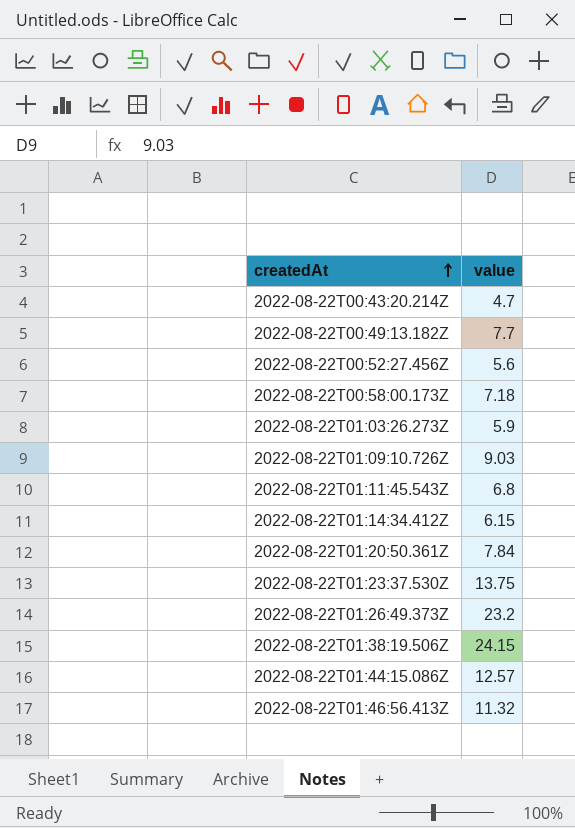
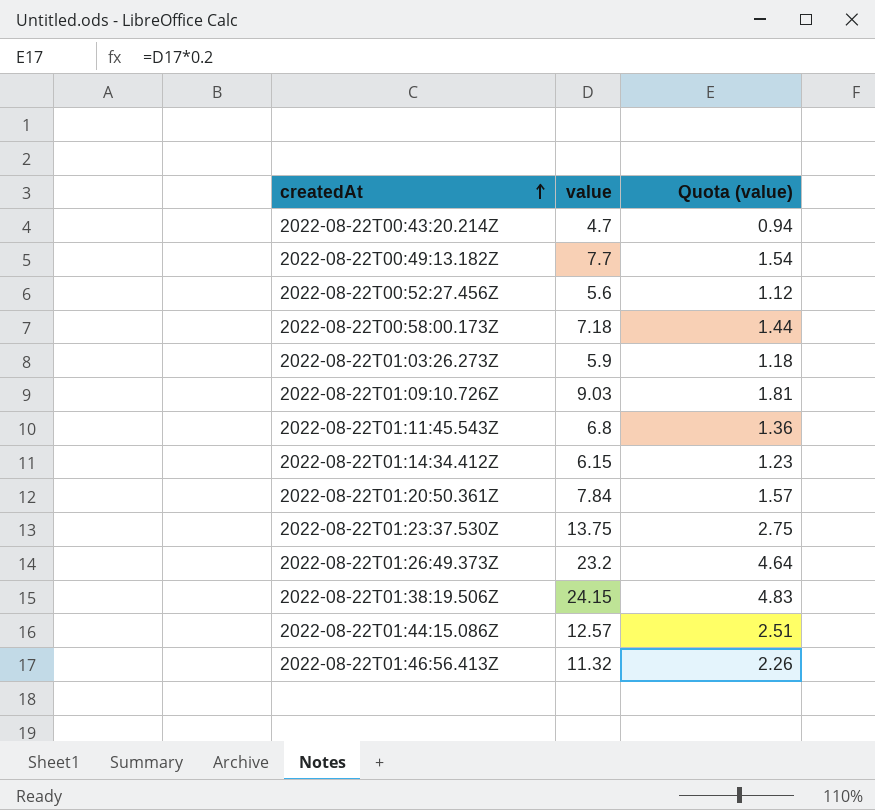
column Quota (value) | formula: none -> [value] * 0.2

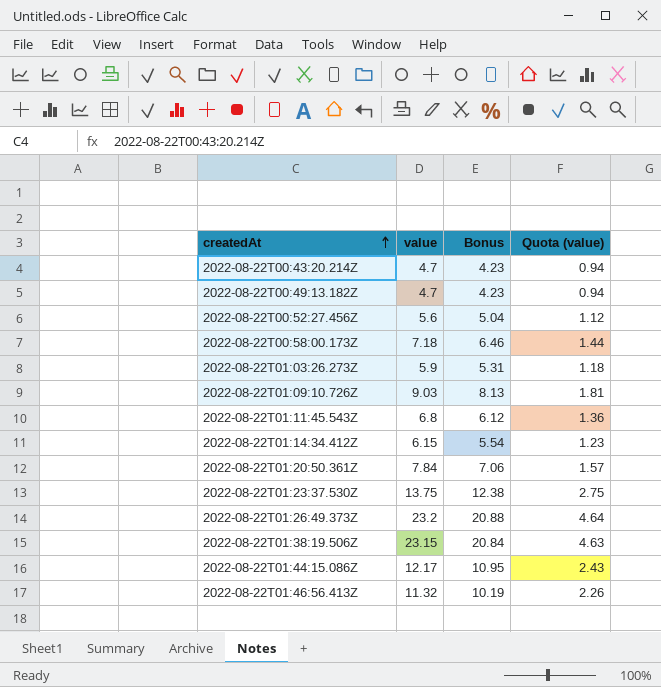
column Bonus | formula: none -> [value] * 0.9
2022-08-22T00:49:13.182Z | value: 7.7 -> 4.7
2022-08-22T00:49:13.182Z | Quota (value): 1.54 -> 0.94
2022-08-22T01:38:19.506Z | value: 24.15 -> 23.15
2022-08-22T01:38:19.506Z | Quota (value): 4.83 -> 4.63
2022-08-22T01:44:15.086Z | value: 12.57 -> 12.17
2022-08-22T01:44:15.086Z | Quota (value): 2.51 -> 2.43

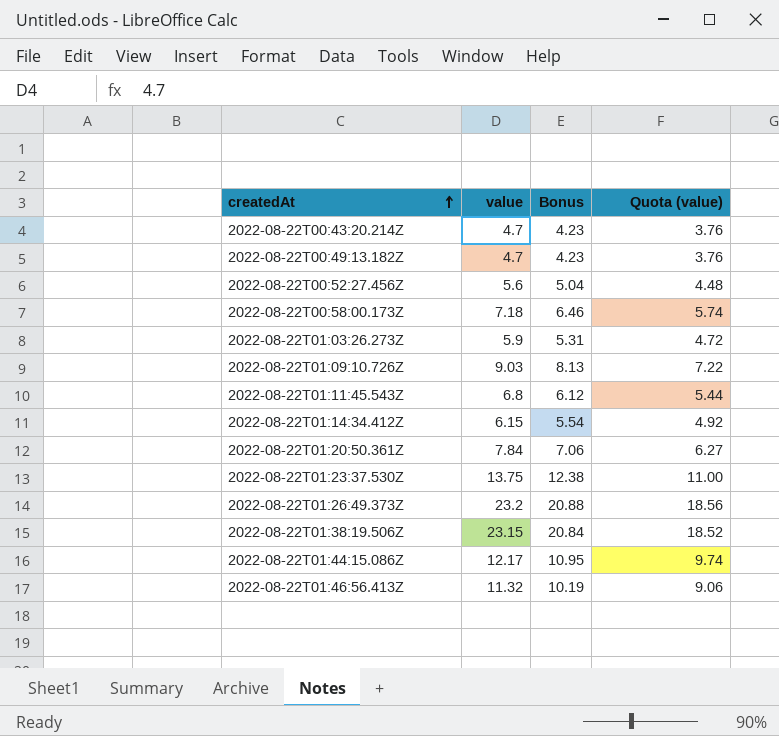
column Quota (value) | formula: [value] * 0.2 -> [value] * 0.8

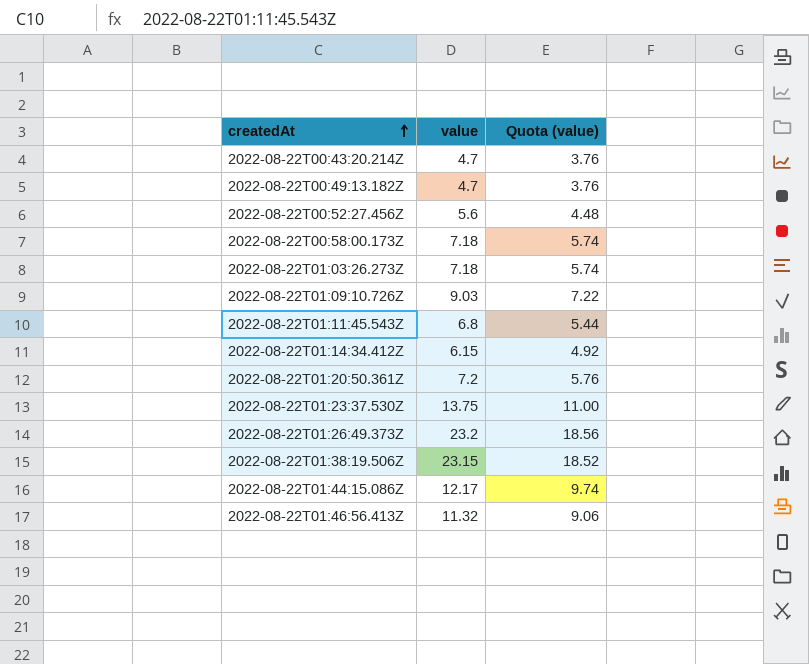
column Bonus | formula: [value] * 0.9 -> none
2022-08-22T01:03:26.273Z | value: 5.9 -> 7.18
2022-08-22T01:03:26.273Z | Quota (value): 4.72 -> 5.74
2022-08-22T01:20:50.361Z | value: 7.84 -> 7.2
2022-08-22T01:20:50.361Z | Quota (value): 6.27 -> 5.76

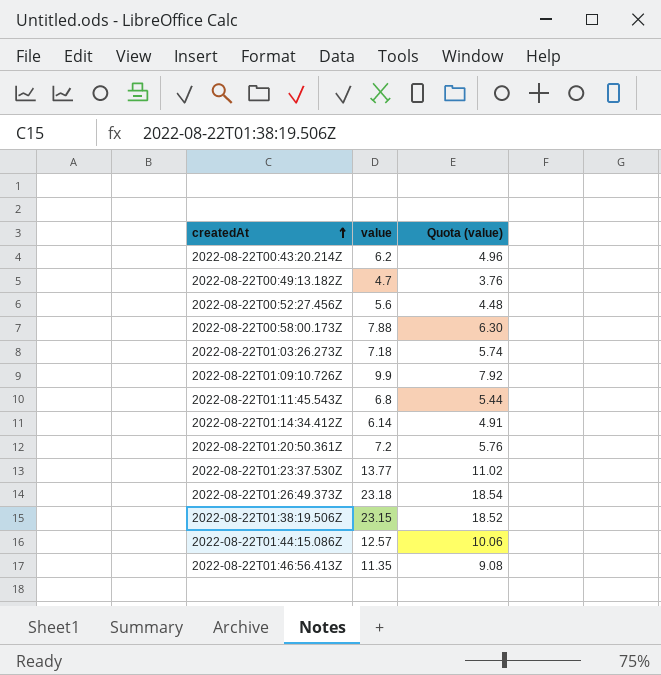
2022-08-22T00:43:20.214Z | value: 4.7 -> 6.2
2022-08-22T00:43:20.214Z | Quota (value): 3.76 -> 4.96
2022-08-22T00:58:00.173Z | value: 7.18 -> 7.88
2022-08-22T00:58:00.173Z | Quota (value): 5.74 -> 6.30
2022-08-22T01:09:10.726Z | value: 9.03 -> 9.9
2022-08-22T01:09:10.726Z | Quota (value): 7.22 -> 7.92
2022-08-22T01:14:34.412Z | value: 6.15 -> 6.14
2022-08-22T01:14:34.412Z | Quota (value): 4.92 -> 4.91
2022-08-22T01:23:37.530Z | value: 13.75 -> 13.77
2022-08-22T01:23:37.530Z | Quota (value): 11.00 -> 11.02
2022-08-22T01:26:49.373Z | value: 23.2 -> 23.18
2022-08-22T01:26:49.373Z | Quota (value): 18.56 -> 18.54
2022-08-22T01:44:15.086Z | value: 12.17 -> 12.57
2022-08-22T01:44:15.086Z | Quota (value): 9.74 -> 10.06
2022-08-22T01:46:56.413Z | value: 11.32 -> 11.35
2022-08-22T01:46:56.413Z | Quota (value): 9.06 -> 9.08

